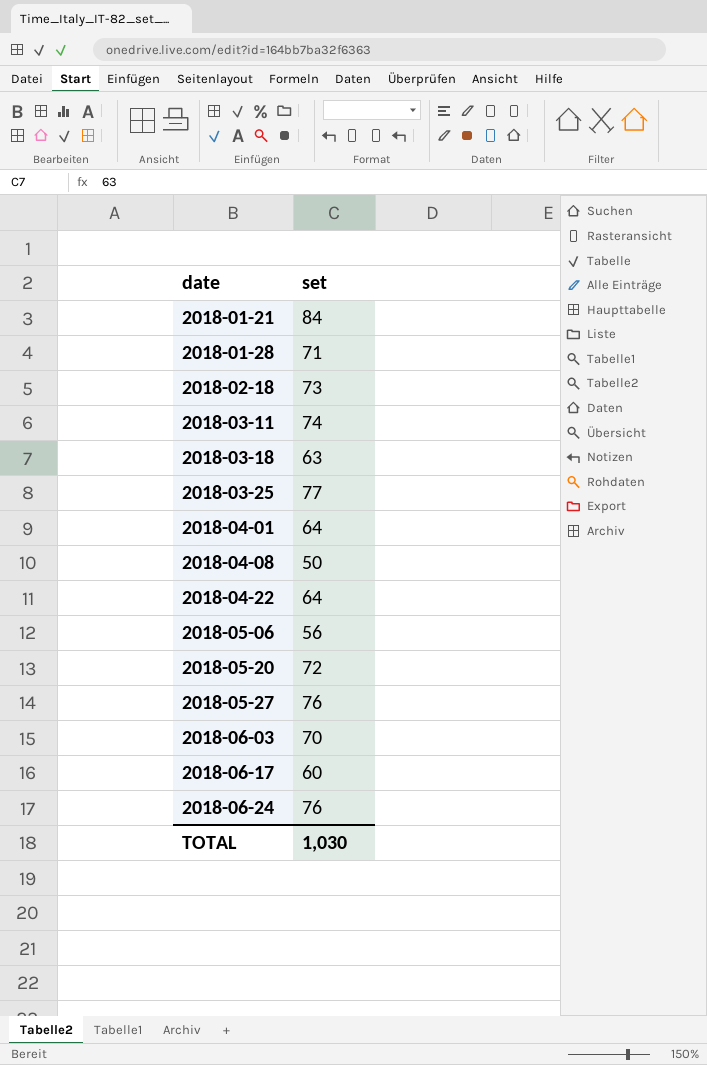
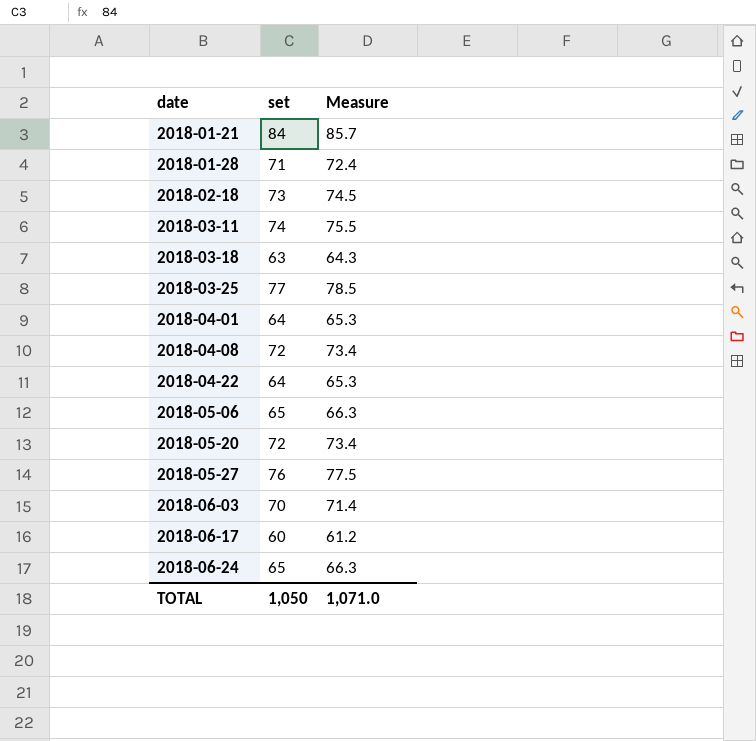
column Measure | formula: none -> [set] * 1.02
2018-04-08 | set: 50 -> 72
2018-05-06 | set: 56 -> 65
2018-06-24 | set: 76 -> 65
TOTAL | set: 1,030 -> 1,050

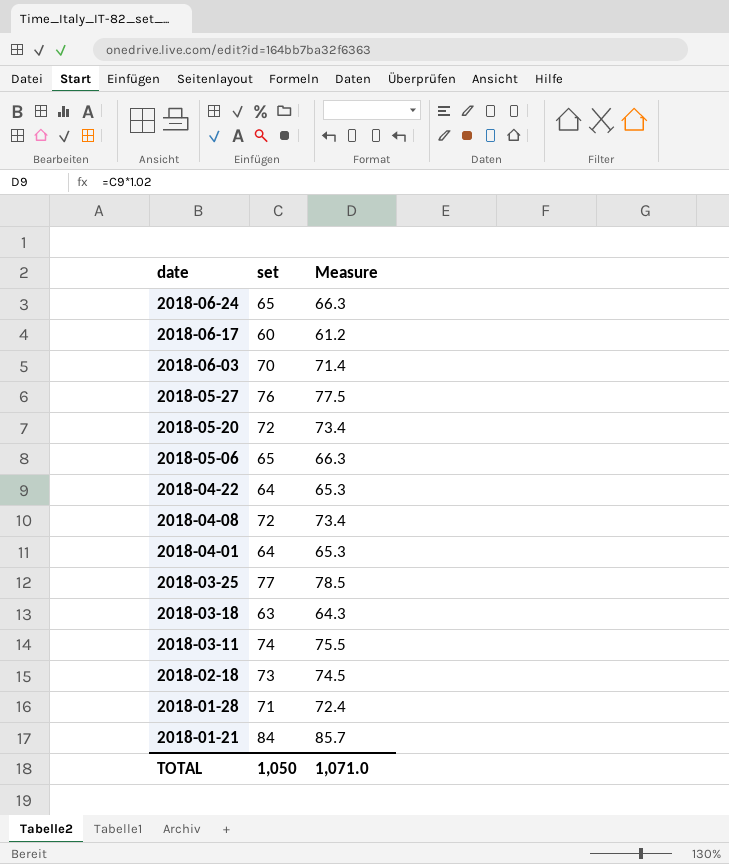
row order: date ascending -> date descending

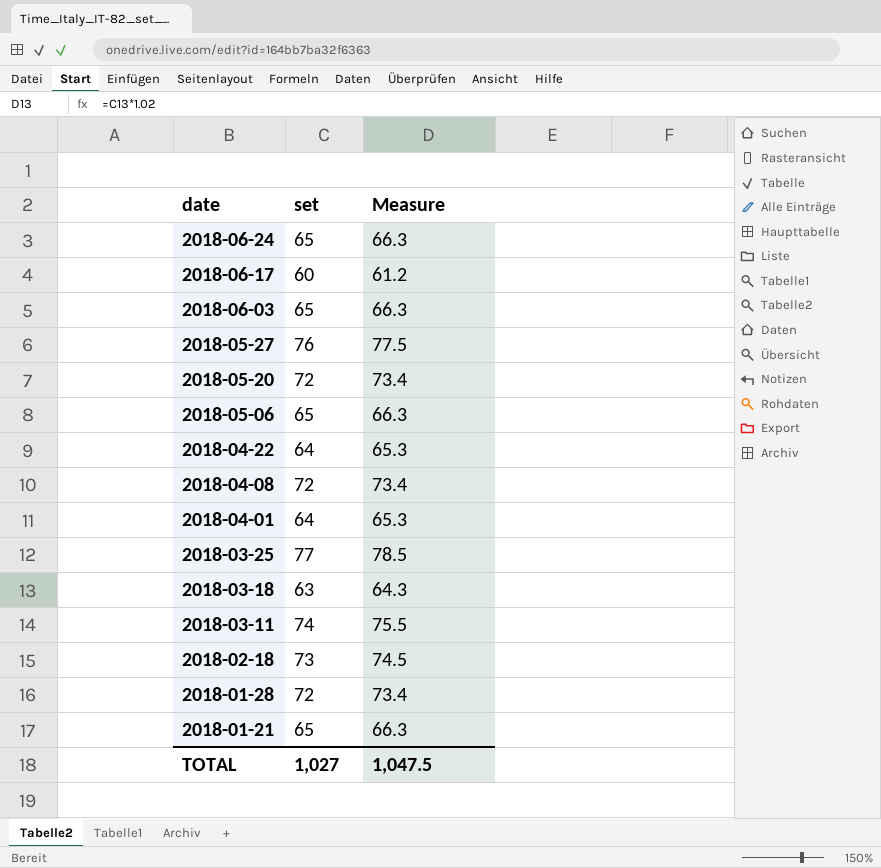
2018-06-03 | set: 70 -> 65
2018-06-03 | Measure: 71.4 -> 66.3
2018-01-28 | set: 71 -> 72
2018-01-28 | Measure: 72.4 -> 73.4
2018-01-21 | set: 84 -> 65
2018-01-21 | Measure: 85.7 -> 66.3
TOTAL | set: 1,050 -> 1,027
TOTAL | Measure: 1,071.0 -> 1,047.5

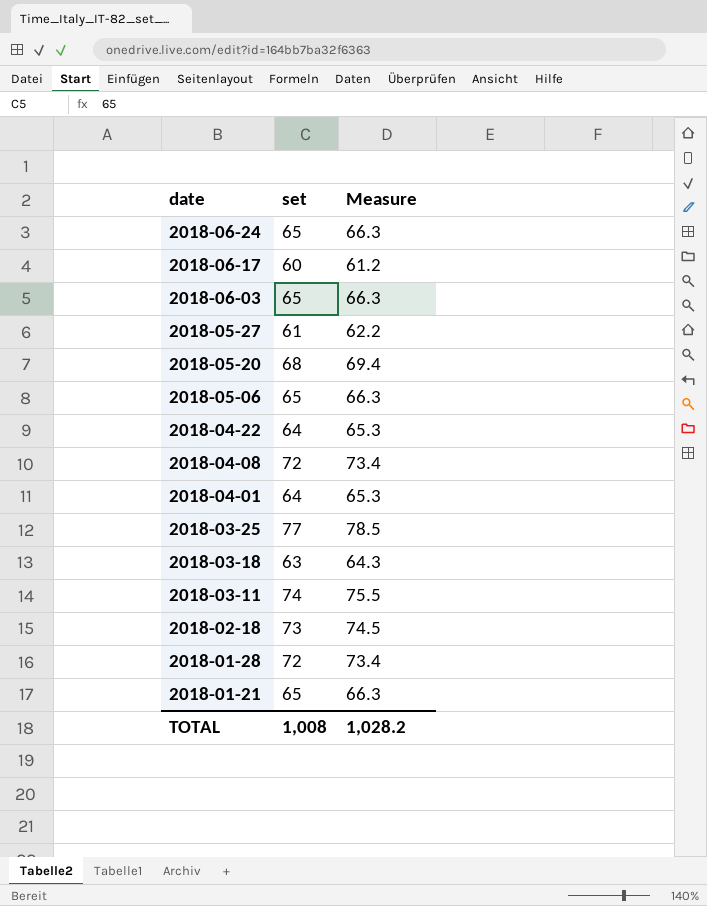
2018-05-27 | set: 76 -> 61
2018-05-27 | Measure: 77.5 -> 62.2
2018-05-20 | set: 72 -> 68
2018-05-20 | Measure: 73.4 -> 69.4
TOTAL | set: 1,027 -> 1,008
TOTAL | Measure: 1,047.5 -> 1,028.2

